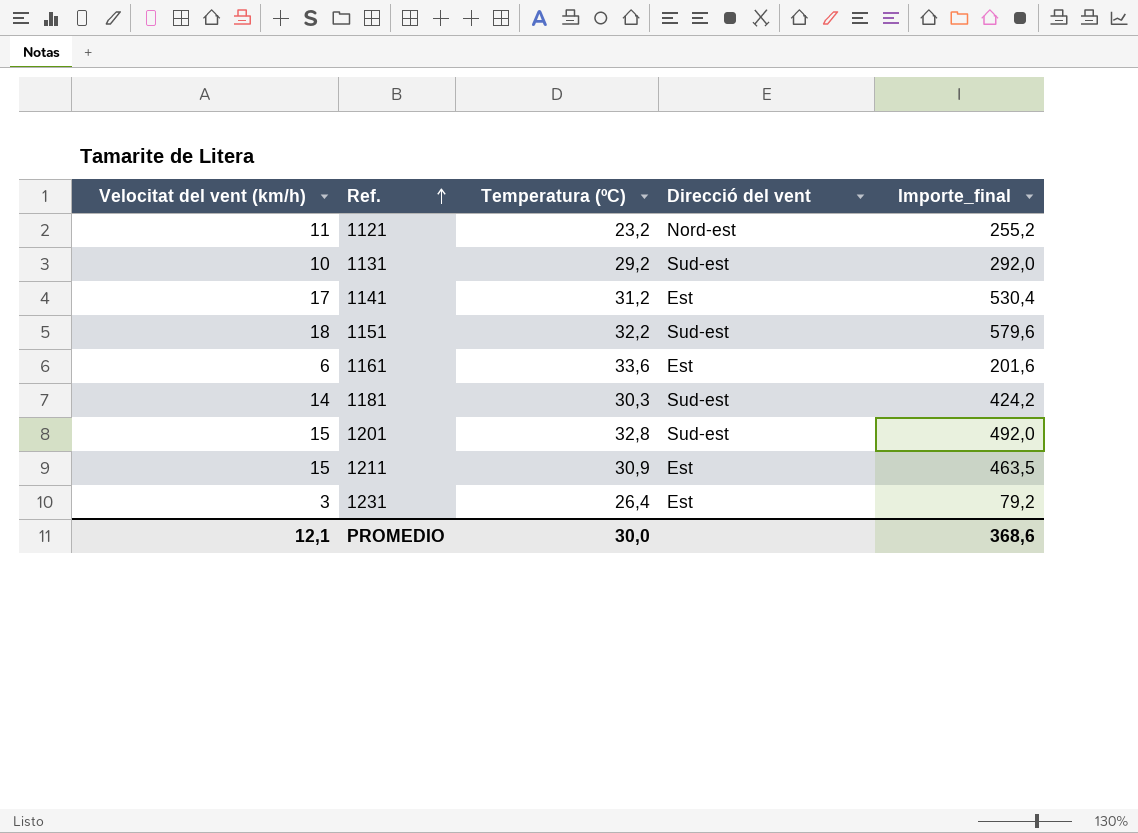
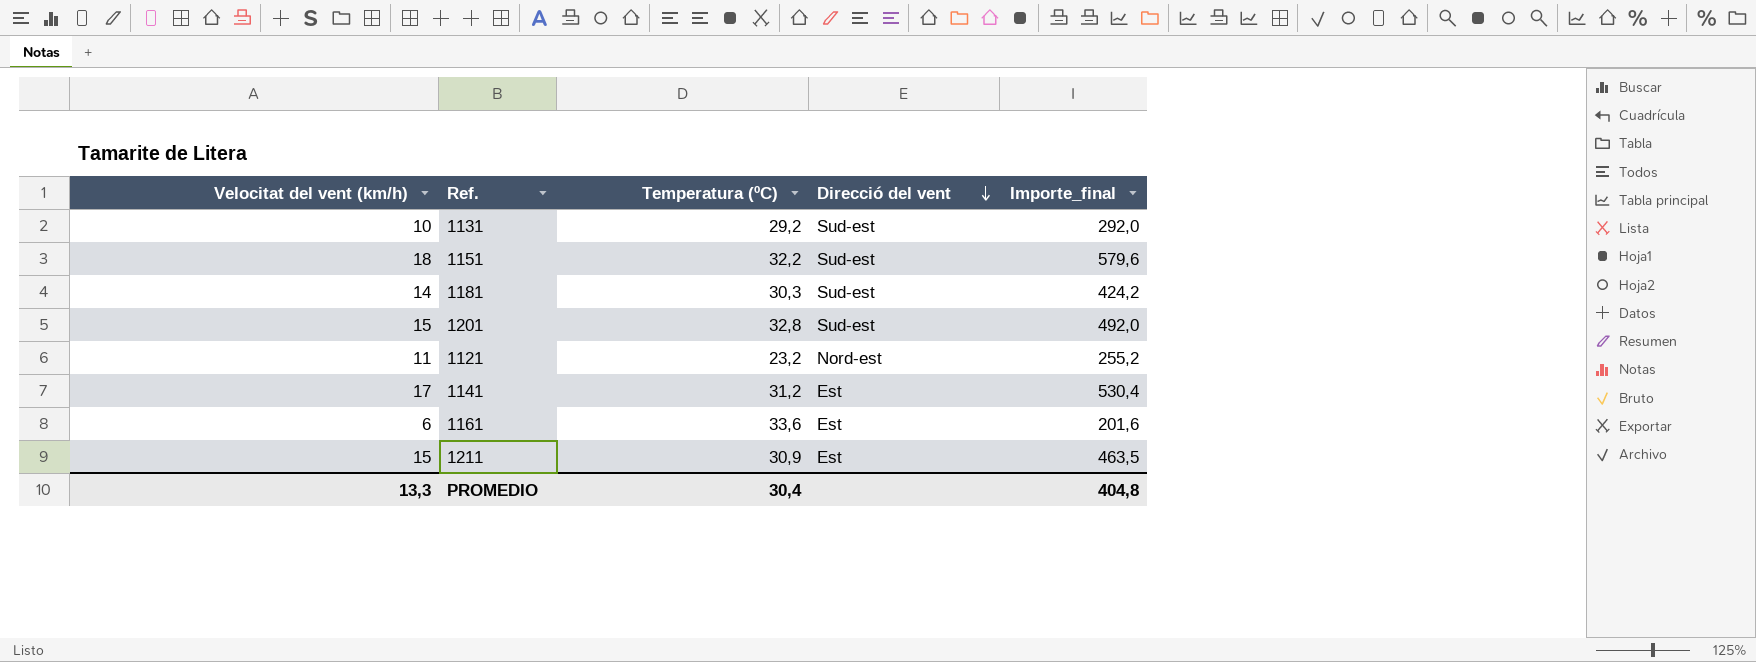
row order: Ref. ascending -> Direcció del vent descending
row 1231: 3 | 26,4 | Est | 79,2 -> none
PROMEDIO | Velocitat del vent (km/h): 12,1 -> 13,3
PROMEDIO | Temperatura (ºC): 30,0 -> 30,4
PROMEDIO | Importe_final: 368,6 -> 404,8

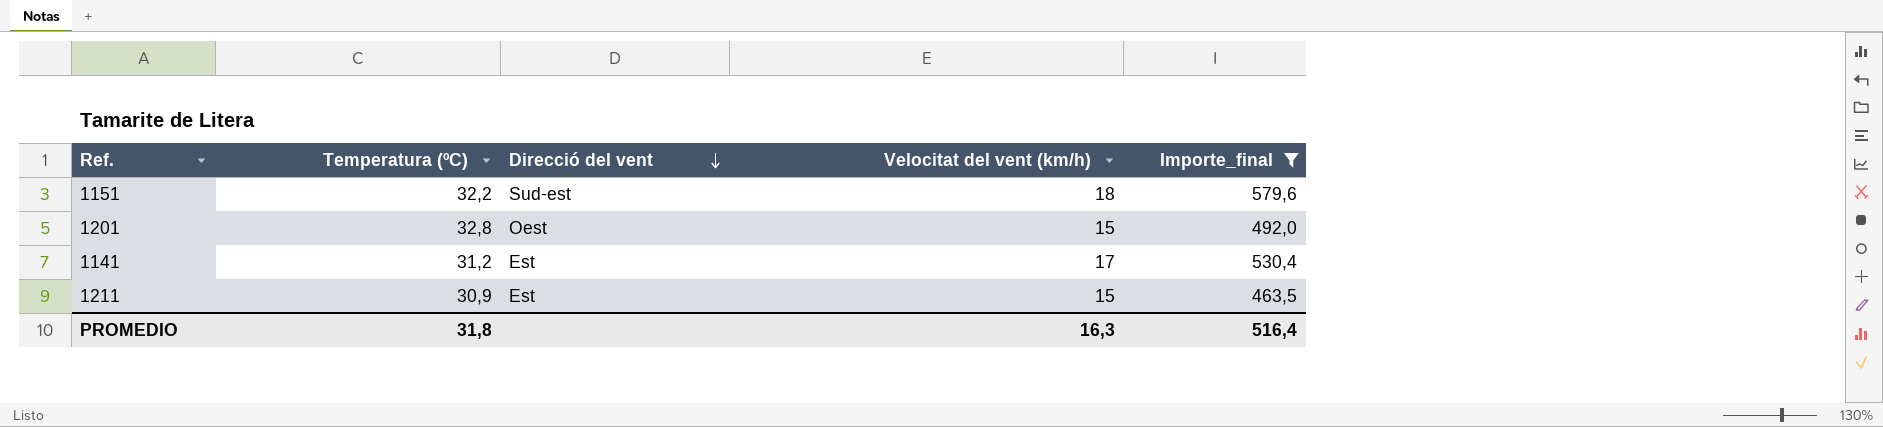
filter: none -> Importe_final >= 463,5
column Velocitat del vent (km/h) | position: 1 -> 4
1201 | Direcció del vent: Sud-est -> Oest
PROMEDIO | Temperatura (ºC): 30,4 -> 31,8
PROMEDIO | Velocitat del vent (km/h): 13,3 -> 16,3
PROMEDIO | Importe_final: 404,8 -> 516,4

